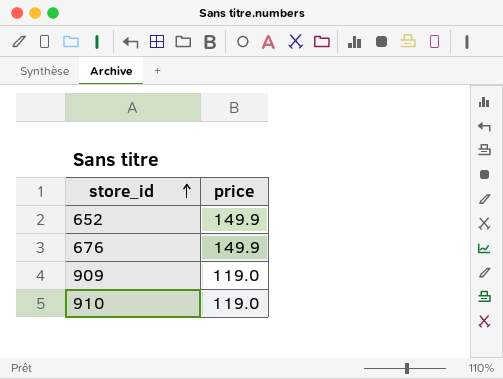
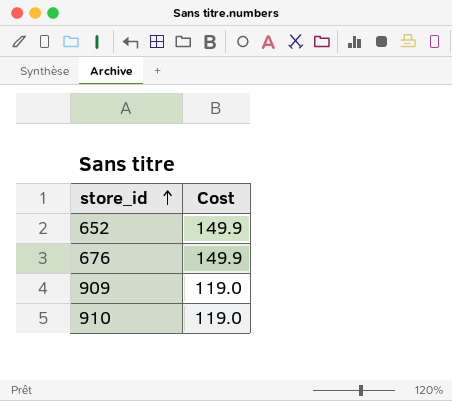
column name: price -> Cost

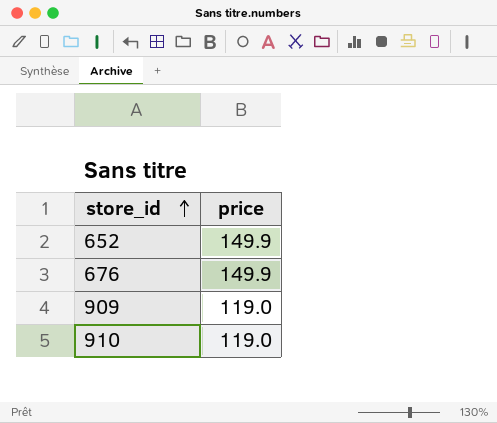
column name: Cost -> price

